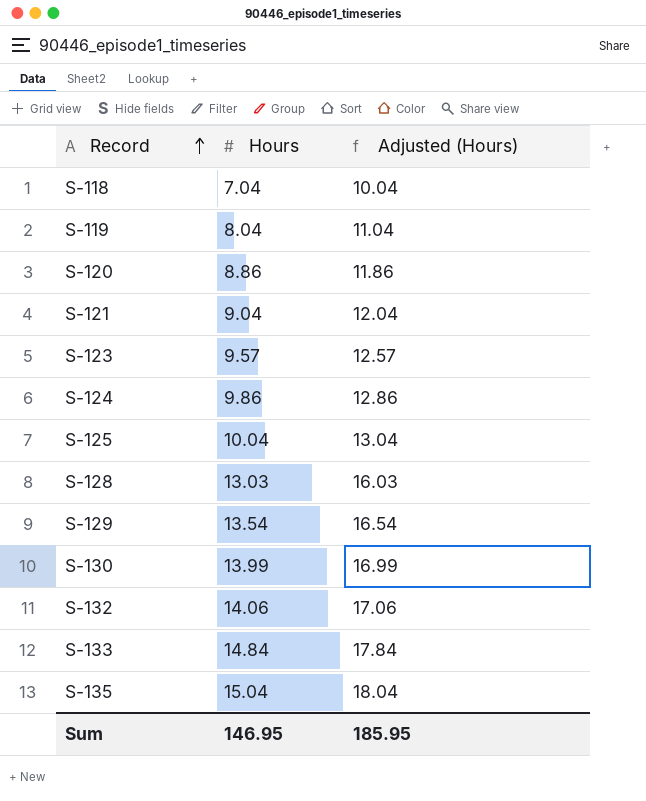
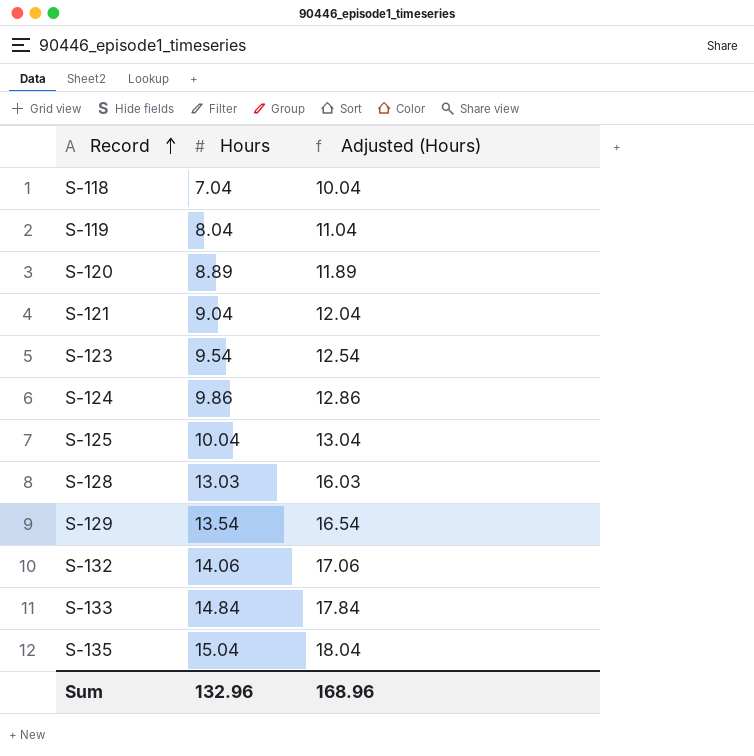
row S-130: 13.99 | 16.99 -> none
S-120 | Hours: 8.86 -> 8.89
S-120 | Adjusted (Hours): 11.86 -> 11.89
S-123 | Hours: 9.57 -> 9.54
S-123 | Adjusted (Hours): 12.57 -> 12.54
Sum | Hours: 146.95 -> 132.96
Sum | Adjusted (Hours): 185.95 -> 168.96

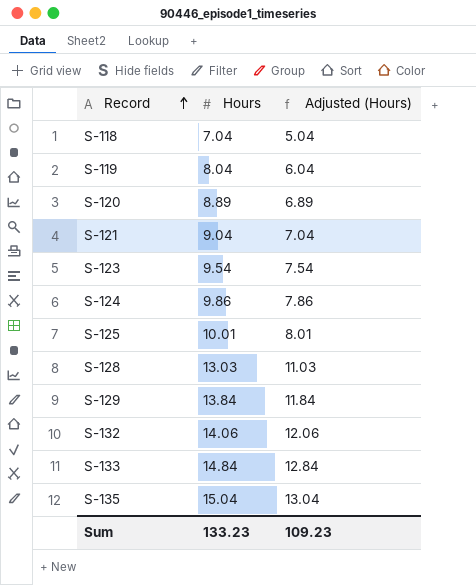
column Adjusted (Hours) | formula: [Hours] + 3 -> [Hours] - 2
S-125 | Hours: 10.04 -> 10.01
S-129 | Hours: 13.54 -> 13.84
Sum | Hours: 132.96 -> 133.23
Sum | Adjusted (Hours): 168.96 -> 109.23

